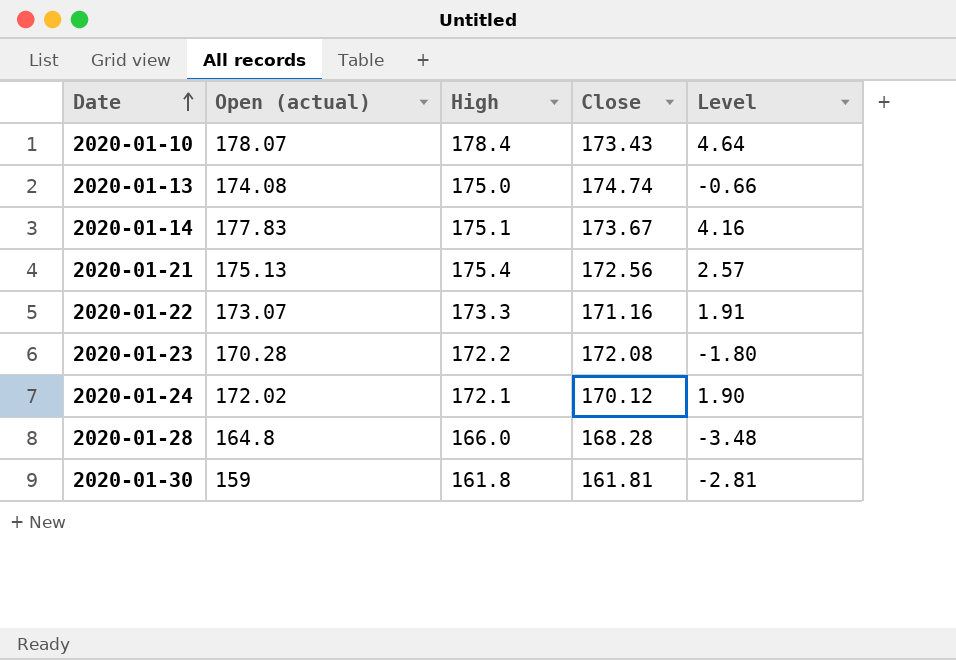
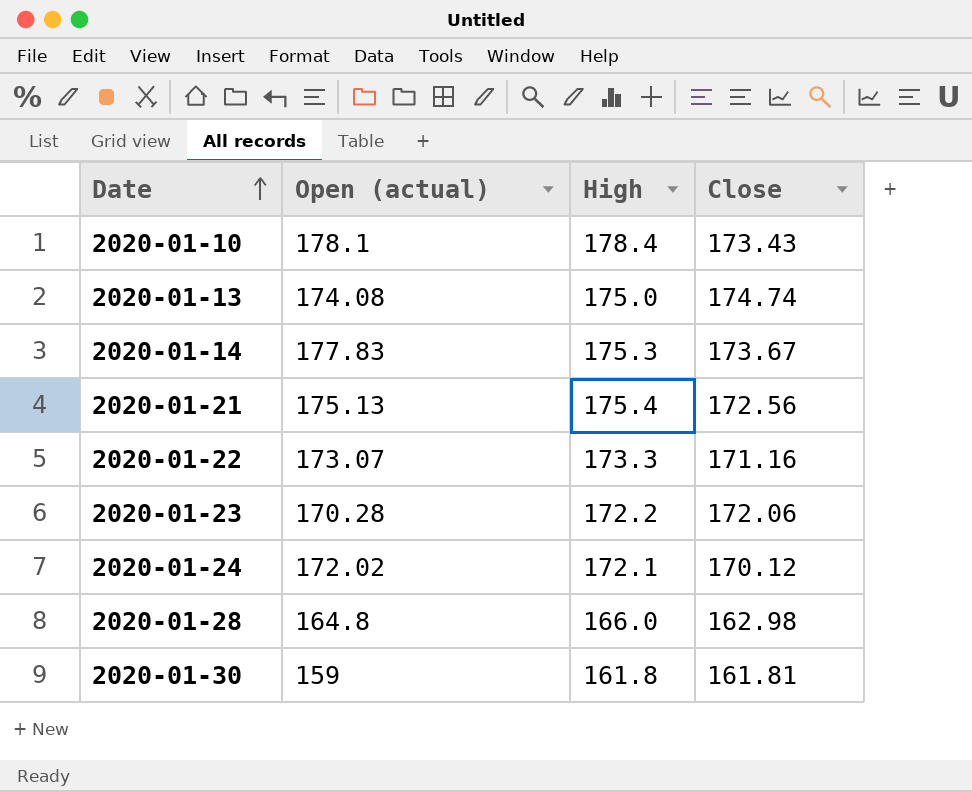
column Level | formula: [Open (actual)] - [Close] -> none
2020-01-10 | Open (actual): 178.07 -> 178.1
2020-01-14 | High: 175.1 -> 175.3
2020-01-23 | Close: 172.08 -> 172.06
2020-01-28 | Close: 168.28 -> 162.98

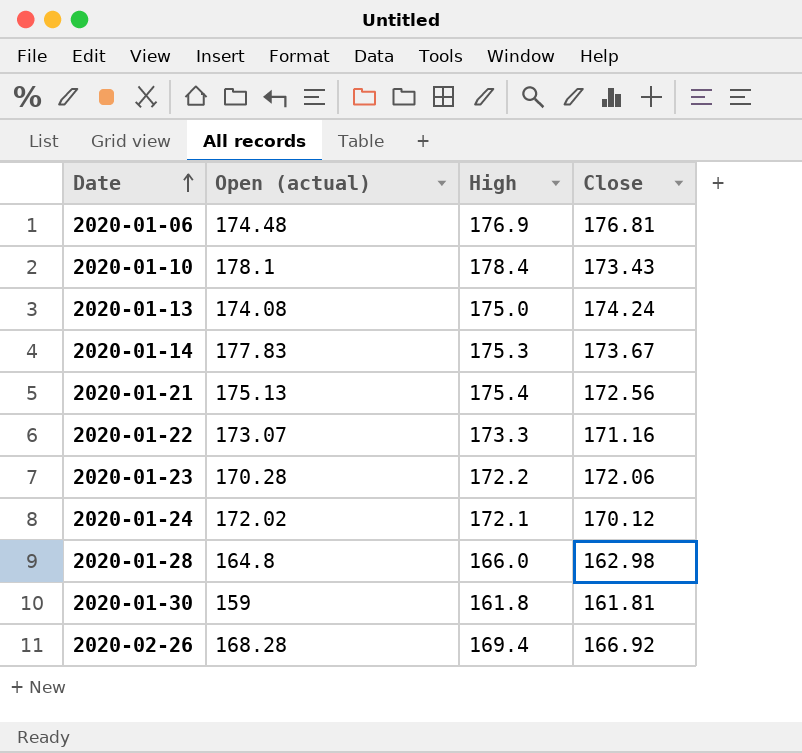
row 2020-01-06: none -> 174.48 | 176.9 | 176.81
2020-01-13 | Close: 174.74 -> 174.24
row 2020-02-26: none -> 168.28 | 169.4 | 166.92

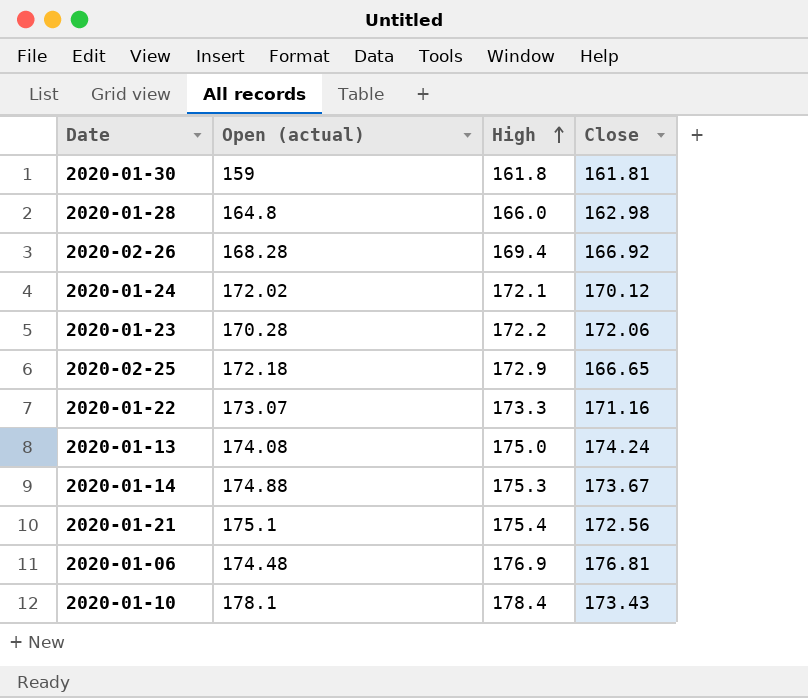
row order: Date ascending -> High ascending
row 2020-02-25: none -> 172.18 | 172.9 | 166.65
2020-01-14 | Open (actual): 177.83 -> 174.88
2020-01-21 | Open (actual): 175.13 -> 175.1

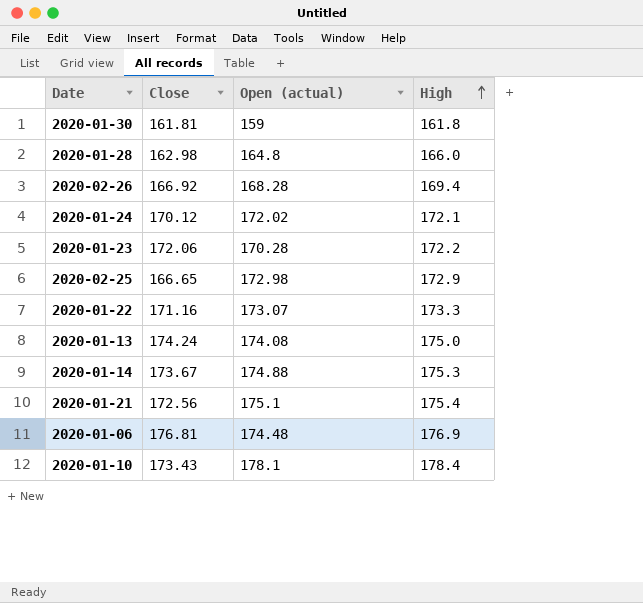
column Close | position: 4 -> 2
2020-02-25 | Open (actual): 172.18 -> 172.98

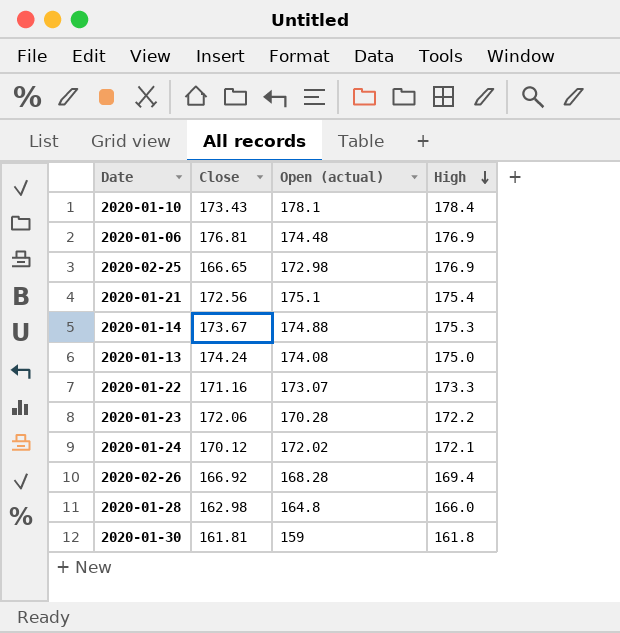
row order: High ascending -> High descending
2020-02-25 | High: 172.9 -> 176.9

